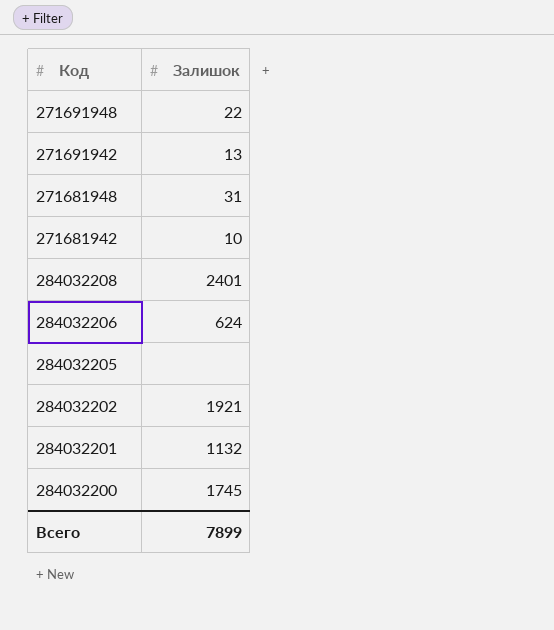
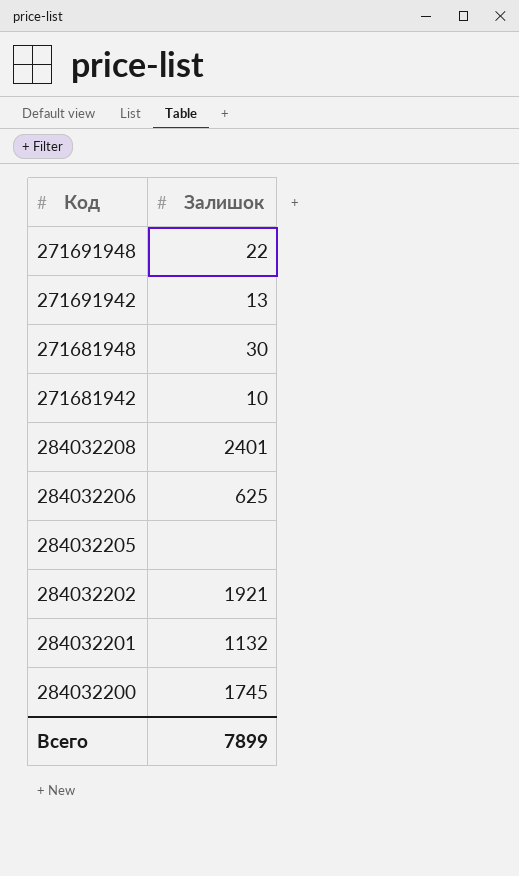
271681948 | Залишок: 31 -> 30
284032206 | Залишок: 624 -> 625

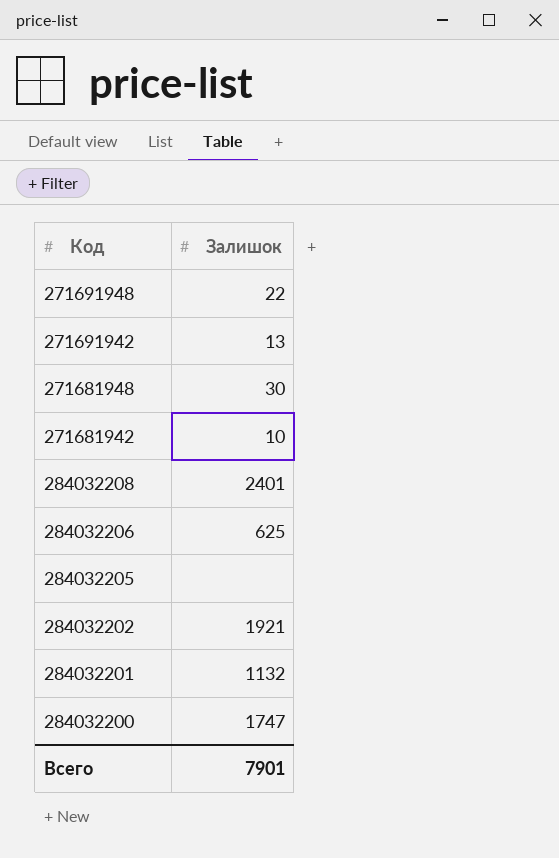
284032200 | Залишок: 1745 -> 1747
Всего | Залишок: 7899 -> 7901

